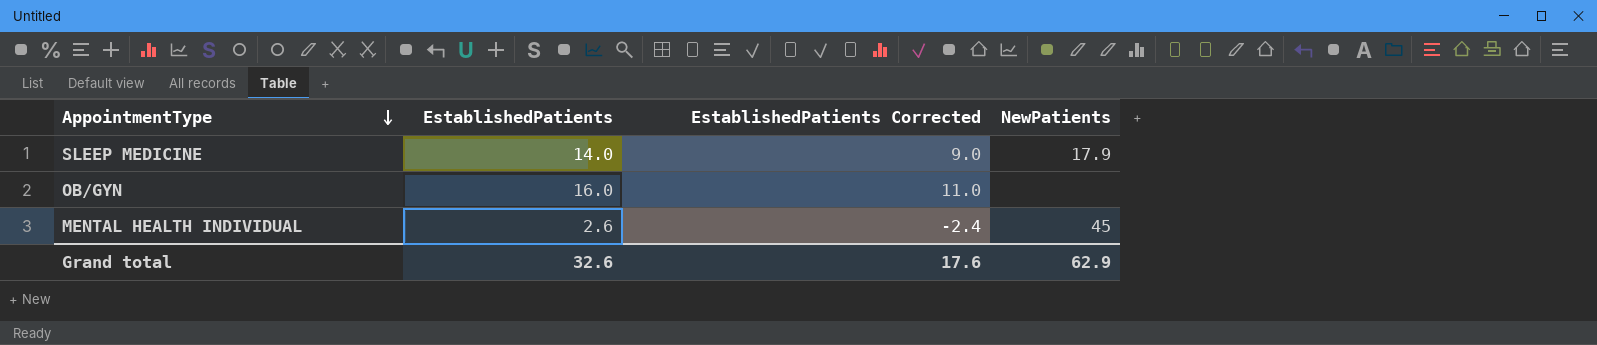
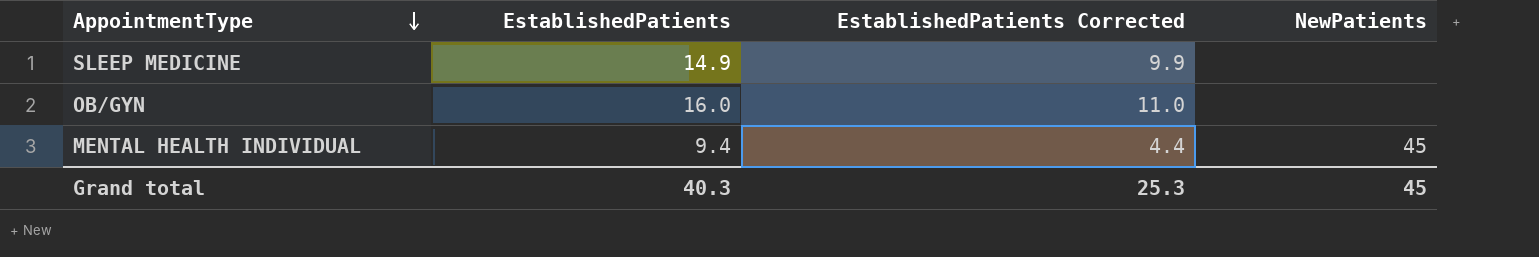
SLEEP MEDICINE | EstablishedPatients: 14.0 -> 14.9
SLEEP MEDICINE | EstablishedPatients Corrected: 9.0 -> 9.9
SLEEP MEDICINE | NewPatients: 17.9 -> none
MENTAL HEALTH INDIVIDUAL | EstablishedPatients: 2.6 -> 9.4
MENTAL HEALTH INDIVIDUAL | EstablishedPatients Corrected: -2.4 -> 4.4
Grand total | EstablishedPatients: 32.6 -> 40.3
Grand total | EstablishedPatients Corrected: 17.6 -> 25.3
Grand total | NewPatients: 62.9 -> 45

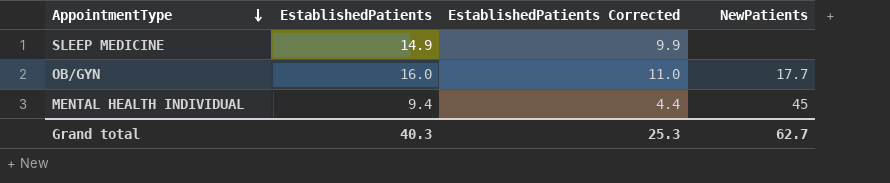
OB/GYN | NewPatients: none -> 17.7
Grand total | NewPatients: 45 -> 62.7

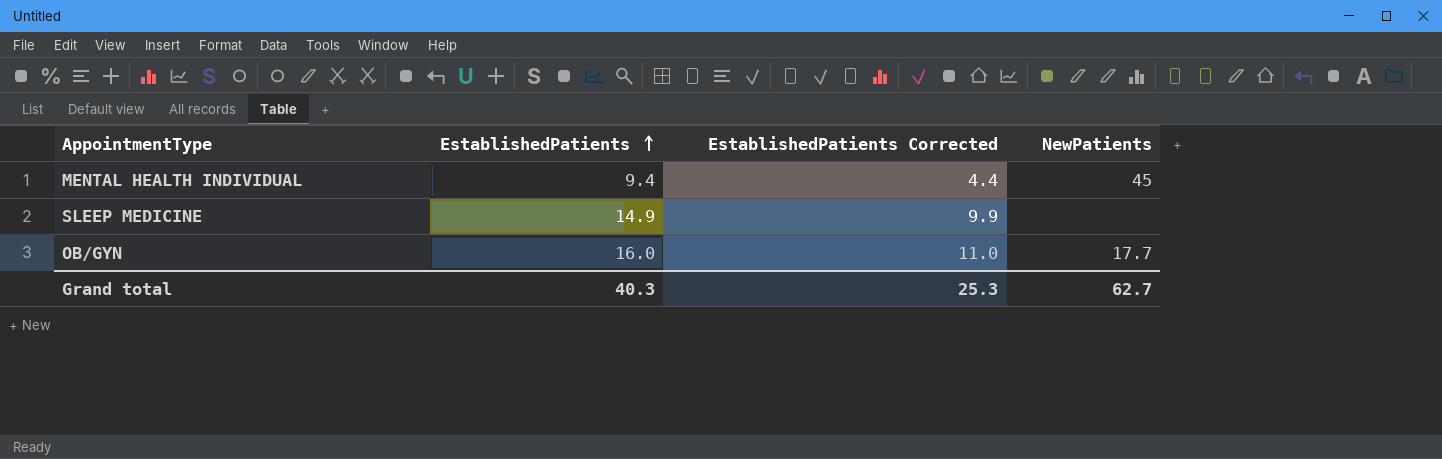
row order: AppointmentType descending -> EstablishedPatients ascending

